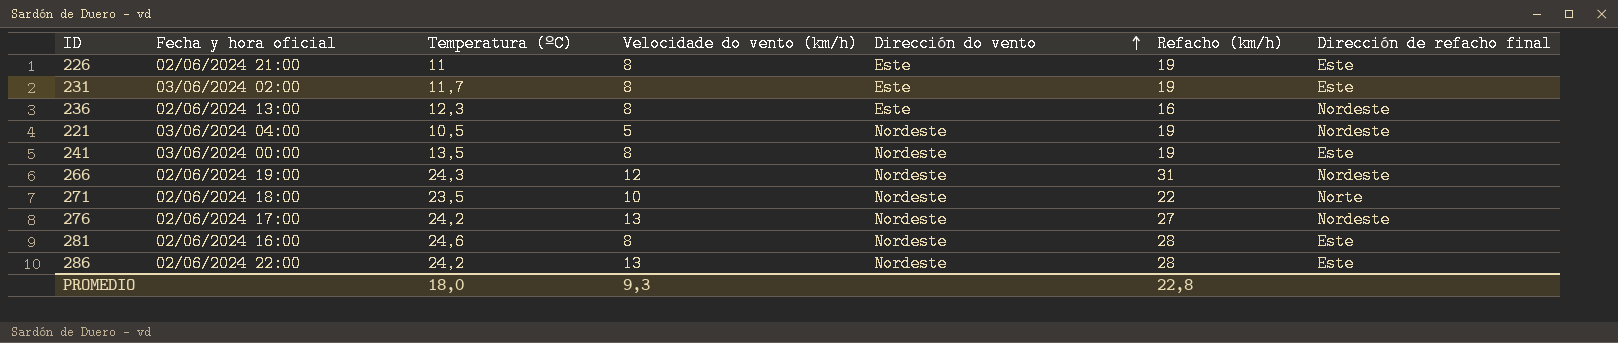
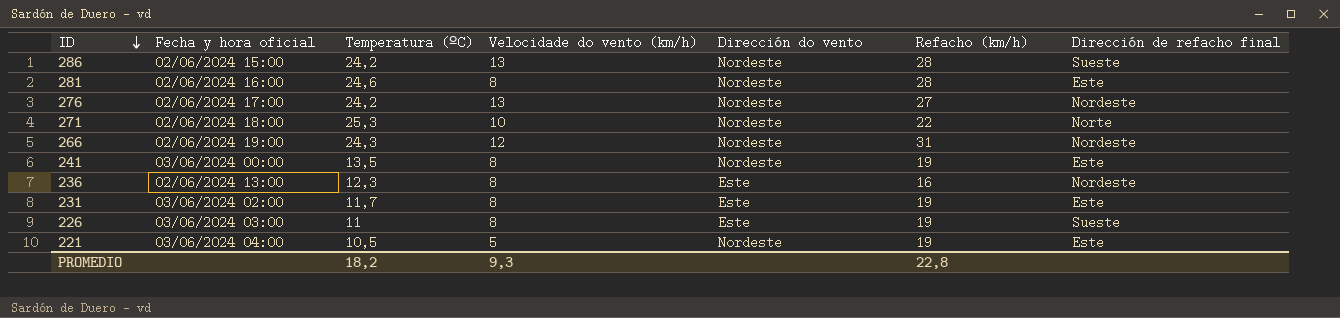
row order: Dirección do vento ascending -> ID descending
286 | Fecha y hora oficial: 02/06/2024 22:00 -> 02/06/2024 15:00
286 | Dirección de refacho final: Este -> Sueste
271 | Temperatura (ºC): 23,5 -> 25,3
226 | Fecha y hora oficial: 02/06/2024 21:00 -> 03/06/2024 03:00
226 | Dirección de refacho final: Este -> Sueste
221 | Dirección de refacho final: Nordeste -> Este
PROMEDIO | Temperatura (ºC): 18,0 -> 18,2

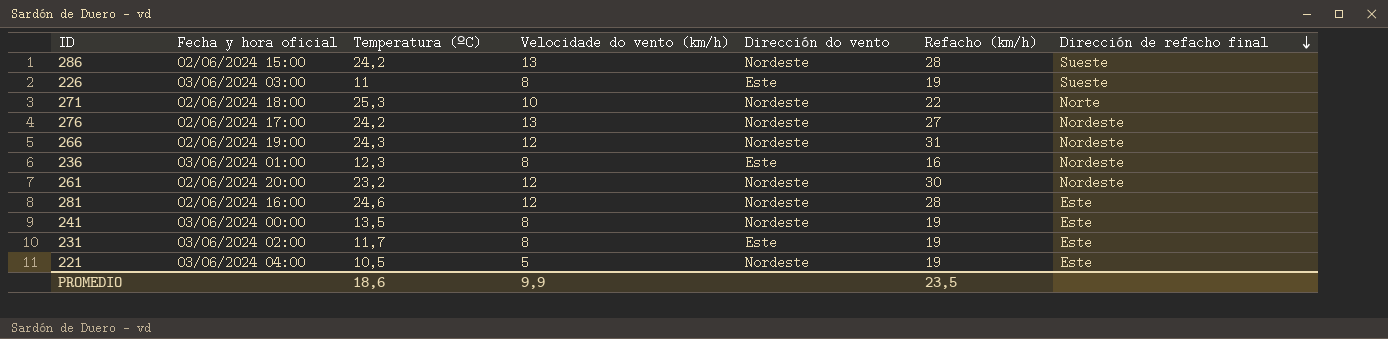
row order: ID descending -> Dirección de refacho final descending
236 | Fecha y hora oficial: 02/06/2024 13:00 -> 03/06/2024 01:00
row 261: none -> 02/06/2024 20:00 | 23,2 | 12 | Nordeste | 30 | Nordeste
281 | Velocidade do vento (km/h): 8 -> 12
PROMEDIO | Temperatura (ºC): 18,2 -> 18,6
PROMEDIO | Velocidade do vento (km/h): 9,3 -> 9,9
PROMEDIO | Refacho (km/h): 22,8 -> 23,5

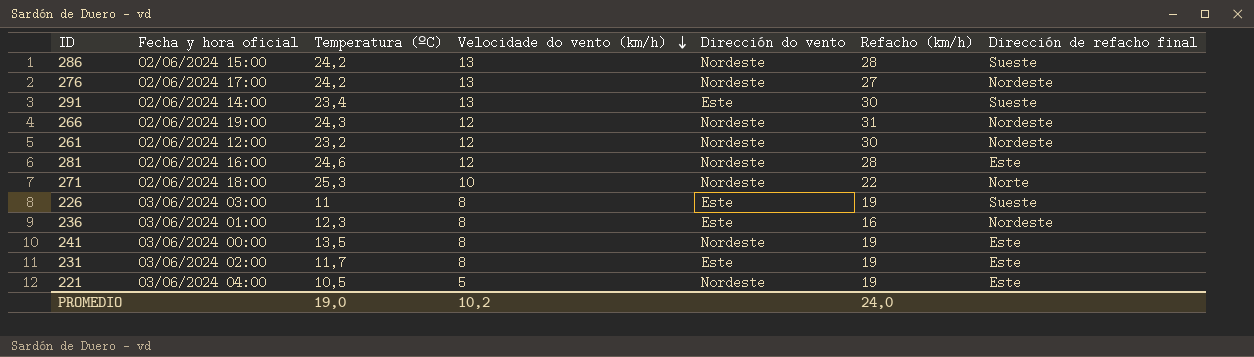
row order: Dirección de refacho final descending -> Velocidade do vento (km/h) descending
row 291: none -> 02/06/2024 14:00 | 23,4 | 13 | Este | 30 | Sueste
261 | Fecha y hora oficial: 02/06/2024 20:00 -> 02/06/2024 12:00
PROMEDIO | Temperatura (ºC): 18,6 -> 19,0
PROMEDIO | Velocidade do vento (km/h): 9,9 -> 10,2
PROMEDIO | Refacho (km/h): 23,5 -> 24,0

